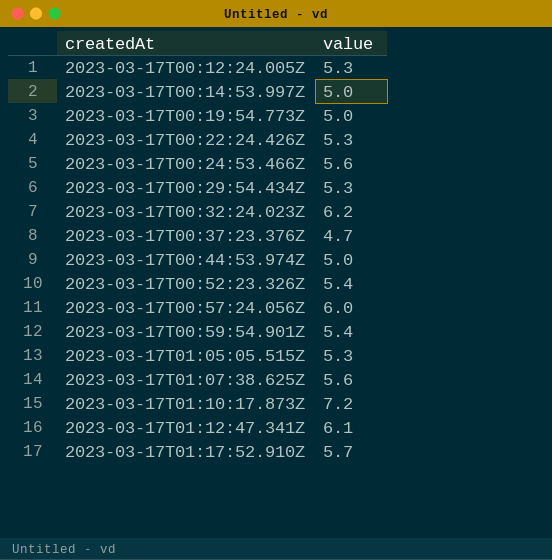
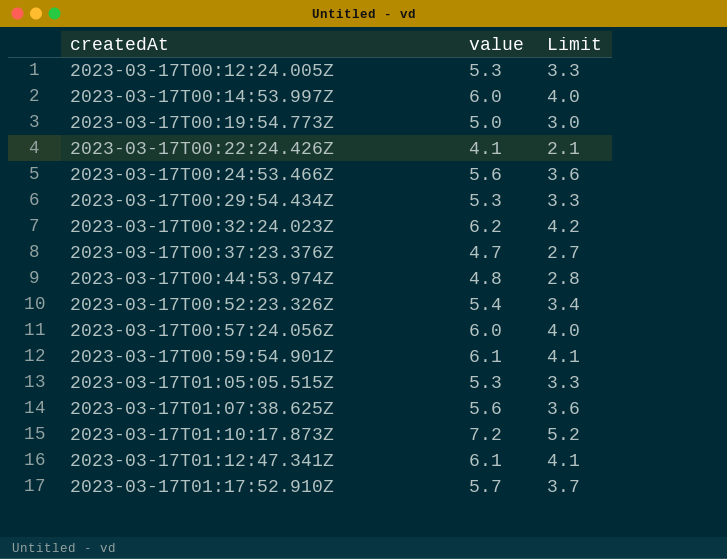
column Limit | formula: none -> [value] - 2
2023-03-17T00:14:53.997Z | value: 5.0 -> 6.0
2023-03-17T00:22:24.426Z | value: 5.3 -> 4.1
2023-03-17T00:44:53.974Z | value: 5.0 -> 4.8
2023-03-17T00:59:54.901Z | value: 5.4 -> 6.1

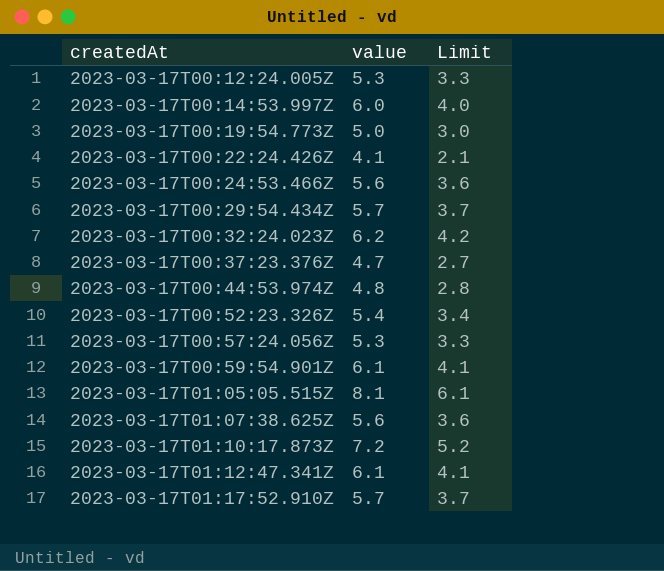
2023-03-17T00:29:54.434Z | value: 5.3 -> 5.7
2023-03-17T00:29:54.434Z | Limit: 3.3 -> 3.7
2023-03-17T00:57:24.056Z | value: 6.0 -> 5.3
2023-03-17T00:57:24.056Z | Limit: 4.0 -> 3.3
2023-03-17T01:05:05.515Z | value: 5.3 -> 8.1
2023-03-17T01:05:05.515Z | Limit: 3.3 -> 6.1

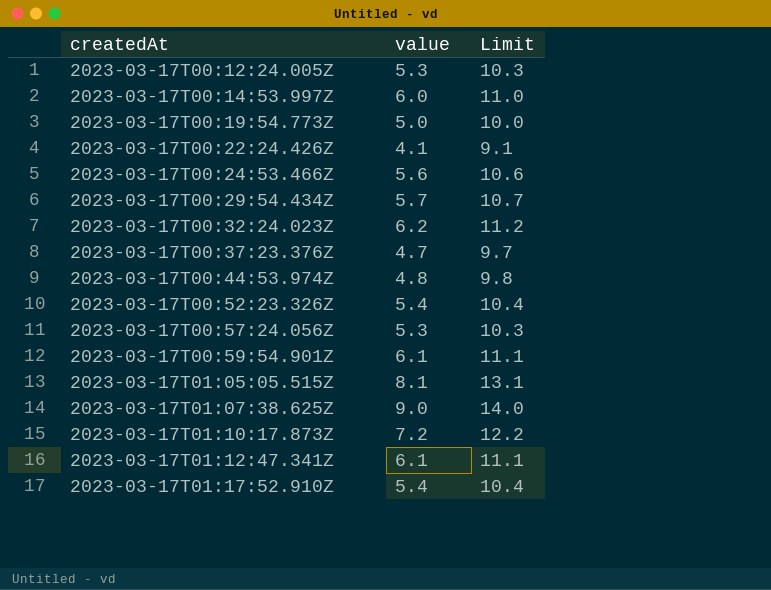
column Limit | formula: [value] - 2 -> [value] + 5
2023-03-17T01:07:38.625Z | value: 5.6 -> 9.0
2023-03-17T01:17:52.910Z | value: 5.7 -> 5.4

